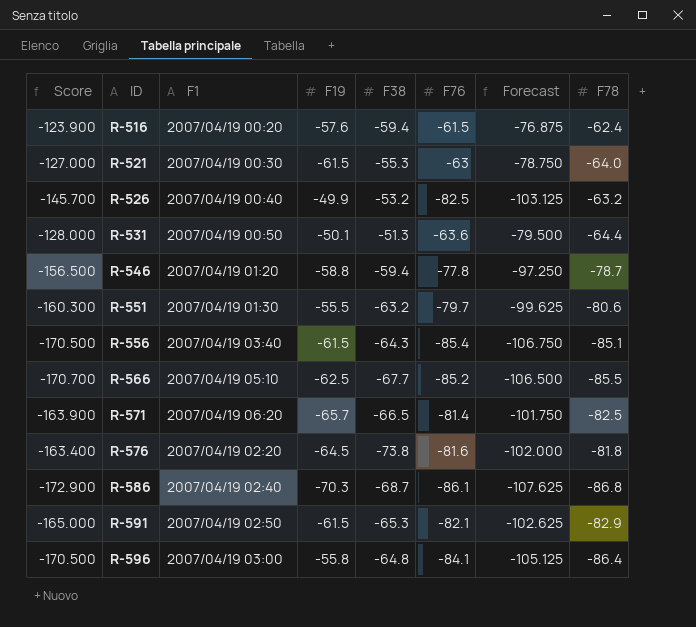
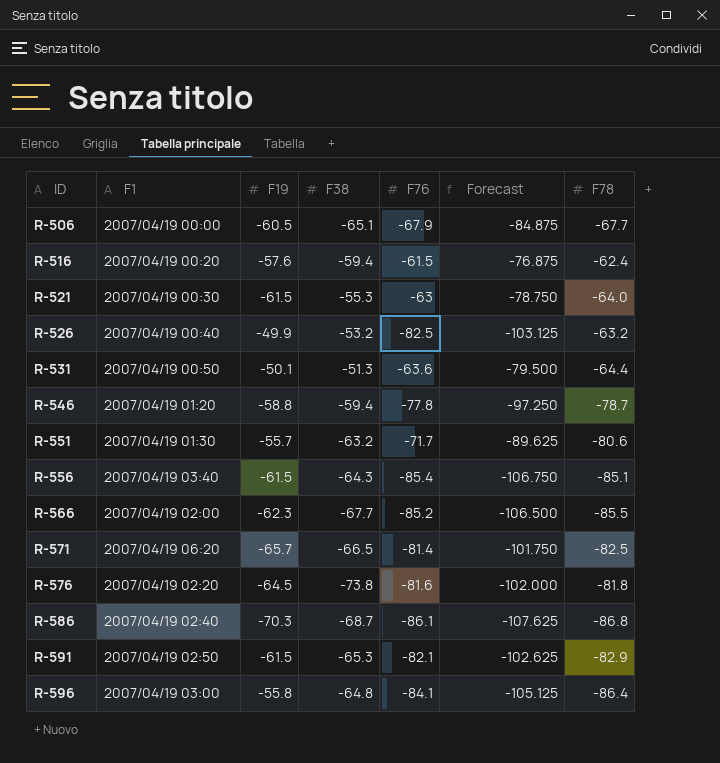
column Score | formula: [F76] + [F78] -> none
row R-506: none -> 2007/04/19 00:00 | -60.5 | -65.1 | -67.9 | -84.875 | -67.7
R-551 | F19: -55.5 -> -55.7
R-551 | F76: -79.7 -> -71.7
R-551 | Forecast: -99.625 -> -89.625
R-566 | F1: 2007/04/19 05:10 -> 2007/04/19 02:00
R-566 | F19: -62.5 -> -62.3

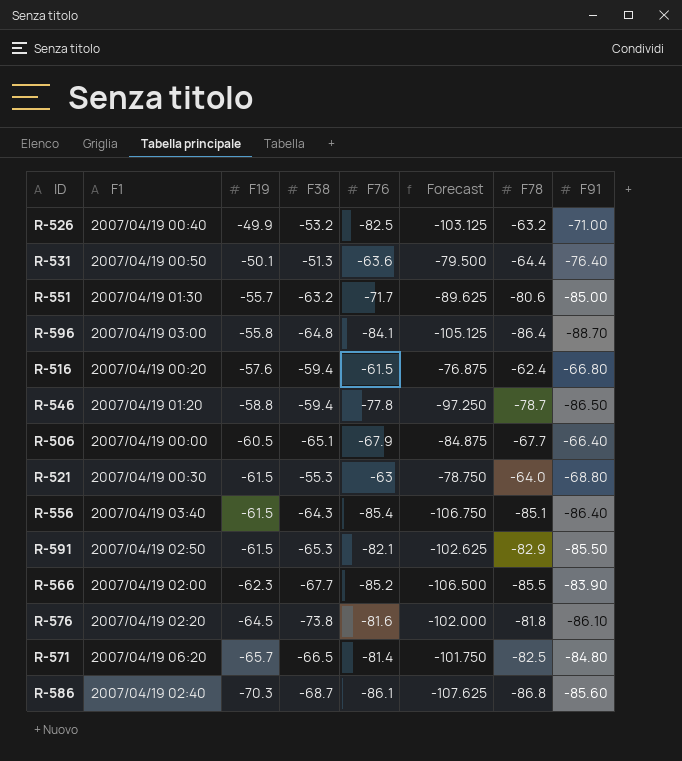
row order: ID ascending -> F19 descending
column F91 | position: none -> 8

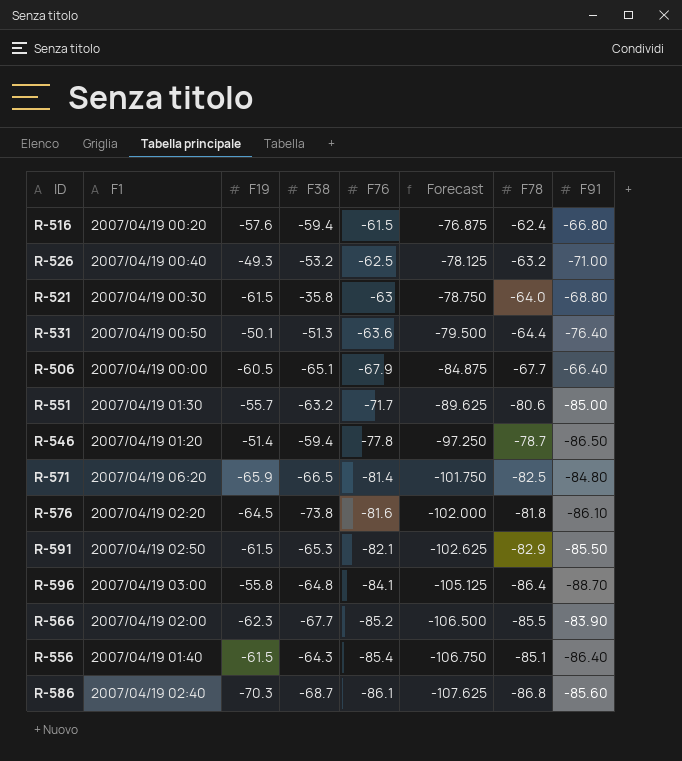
row order: F19 descending -> F76 descending
R-526 | F19: -49.9 -> -49.3
R-526 | F76: -82.5 -> -62.5
R-526 | Forecast: -103.125 -> -78.125
R-521 | F38: -55.3 -> -35.8
R-546 | F19: -58.8 -> -51.4
R-571 | F19: -65.7 -> -65.9
R-556 | F1: 2007/04/19 03:40 -> 2007/04/19 01:40

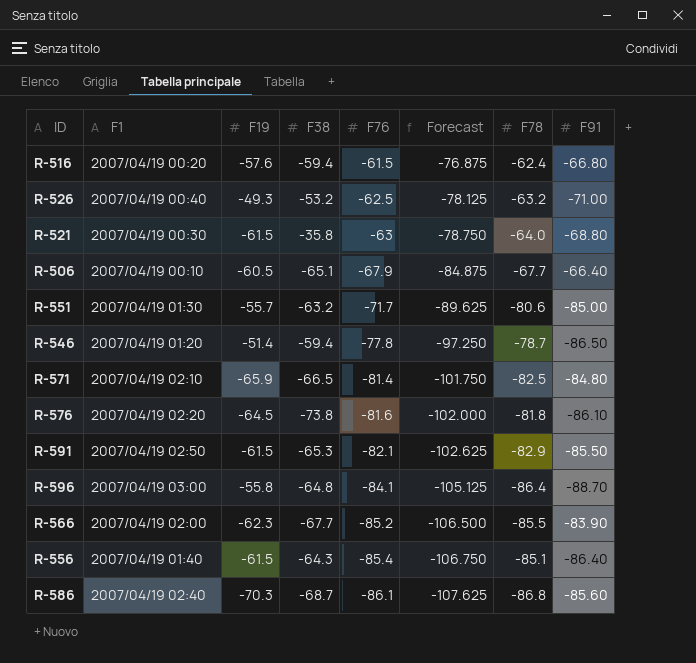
row R-531: 2007/04/19 00:50 | -50.1 | -51.3 | -63.6 | -79.500 | -64.4 | -76.40 -> none
R-506 | F1: 2007/04/19 00:00 -> 2007/04/19 00:10
R-571 | F1: 2007/04/19 06:20 -> 2007/04/19 02:10

